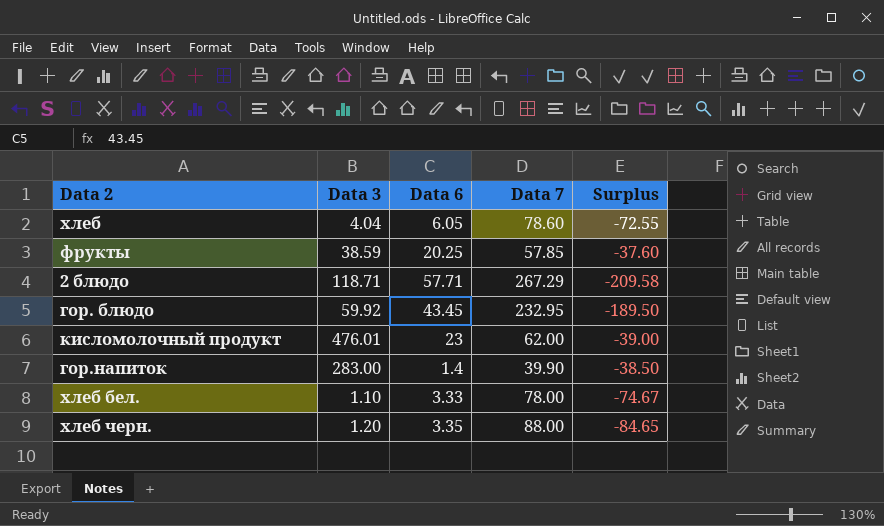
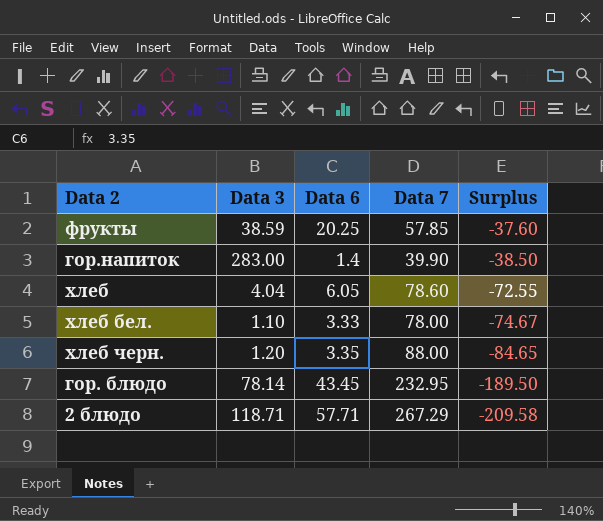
row order: none -> Surplus descending
row кисломолочный продукт: 476.01 | 23 | 62.00 | -39.00 -> none
гор. блюдо | Data 3: 59.92 -> 78.14

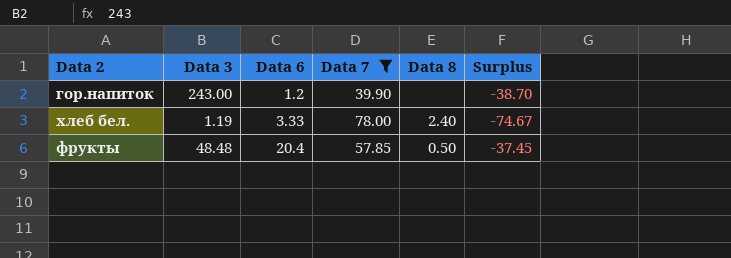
filter: none -> Data 7 <= 78.00
row order: Surplus descending -> Data 6 ascending
column Data 8 | position: none -> 5
гор.напиток | Data 3: 283.00 -> 243.00
гор.напиток | Data 6: 1.4 -> 1.2
гор.напиток | Surplus: -38.50 -> -38.70
хлеб бел. | Data 3: 1.10 -> 1.19
фрукты | Data 3: 38.59 -> 48.48
фрукты | Data 6: 20.25 -> 20.4
фрукты | Surplus: -37.60 -> -37.45

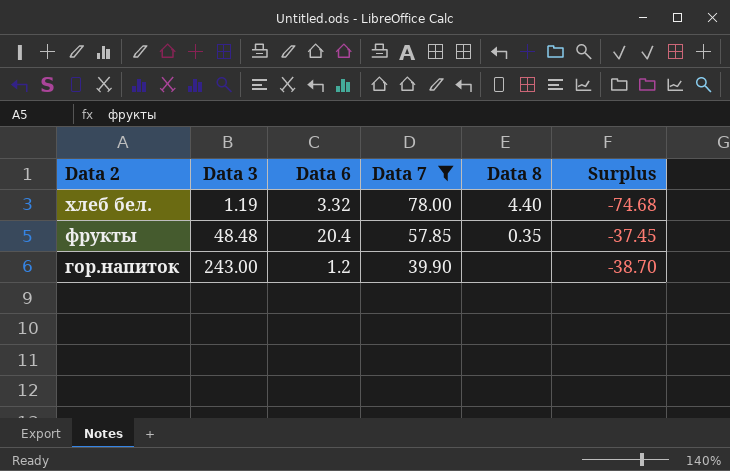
row order: Data 6 ascending -> Data 2 descending
хлеб бел. | Data 6: 3.33 -> 3.32
хлеб бел. | Data 8: 2.40 -> 4.40
хлеб бел. | Surplus: -74.67 -> -74.68
фрукты | Data 8: 0.50 -> 0.35

